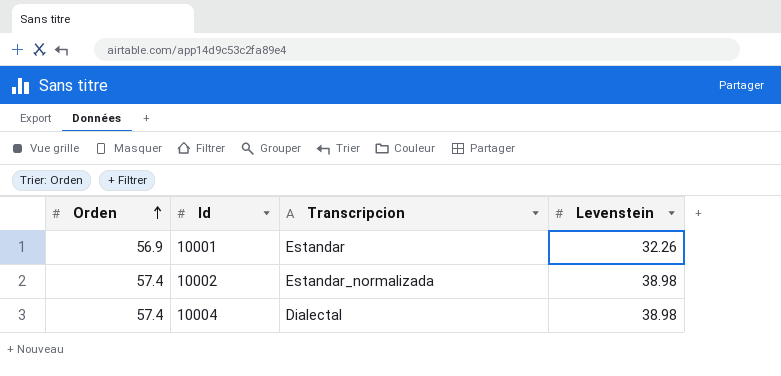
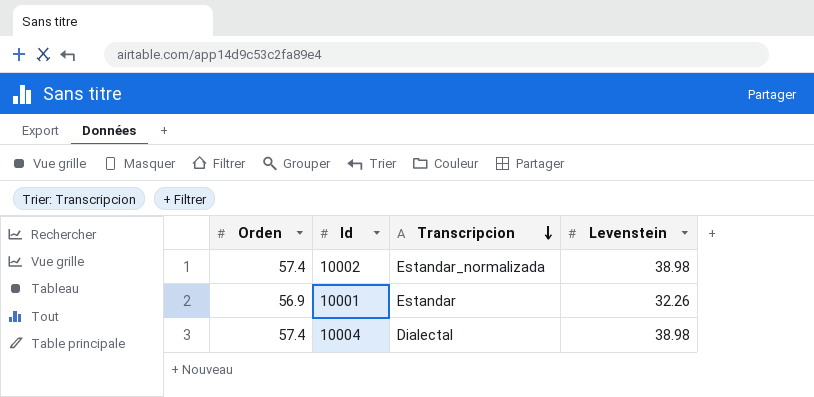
row order: Orden ascending -> Transcripcion descending

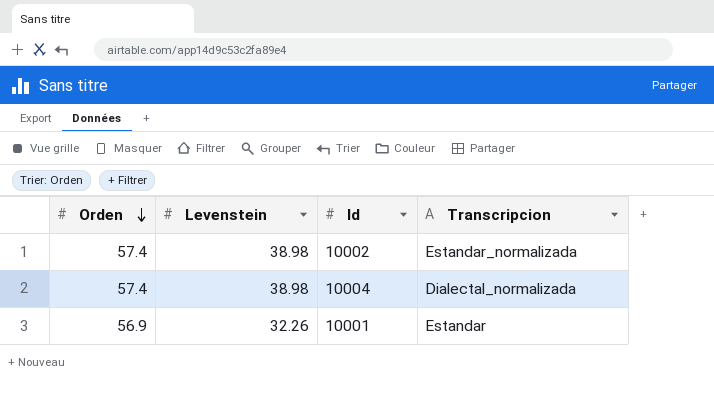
row order: Transcripcion descending -> Orden descending
column Levenstein | position: 4 -> 2
10004 | Transcripcion: Dialectal -> Dialectal_normalizada

